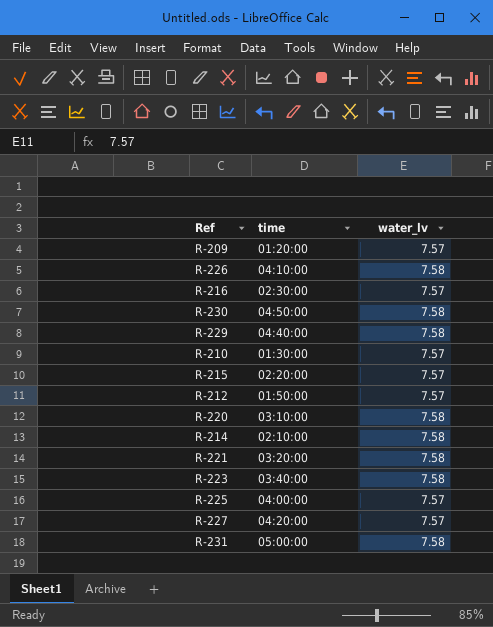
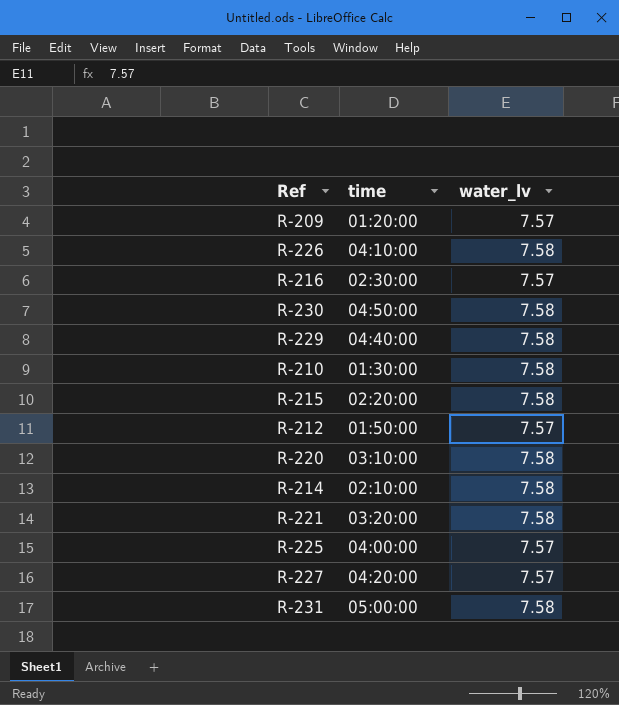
row R-223: 03:40:00 | 7.58 -> none
R-210 | water_lv: 7.57 -> 7.58
R-215 | water_lv: 7.57 -> 7.58

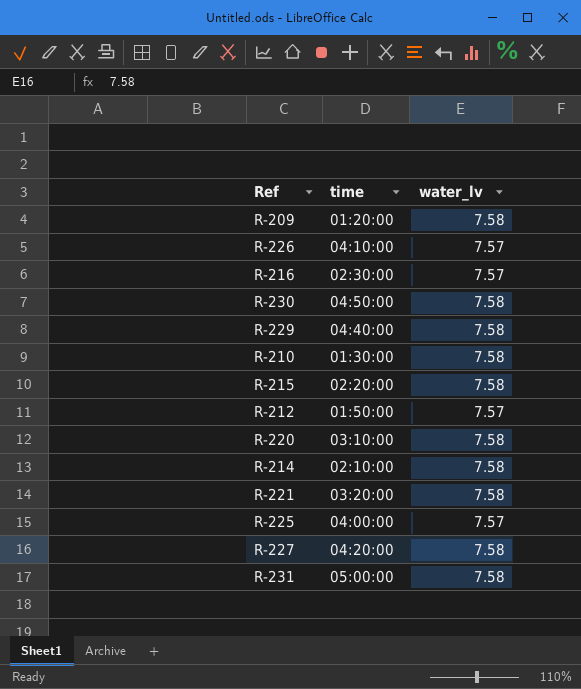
R-209 | water_lv: 7.57 -> 7.58
R-226 | water_lv: 7.58 -> 7.57
R-227 | water_lv: 7.57 -> 7.58

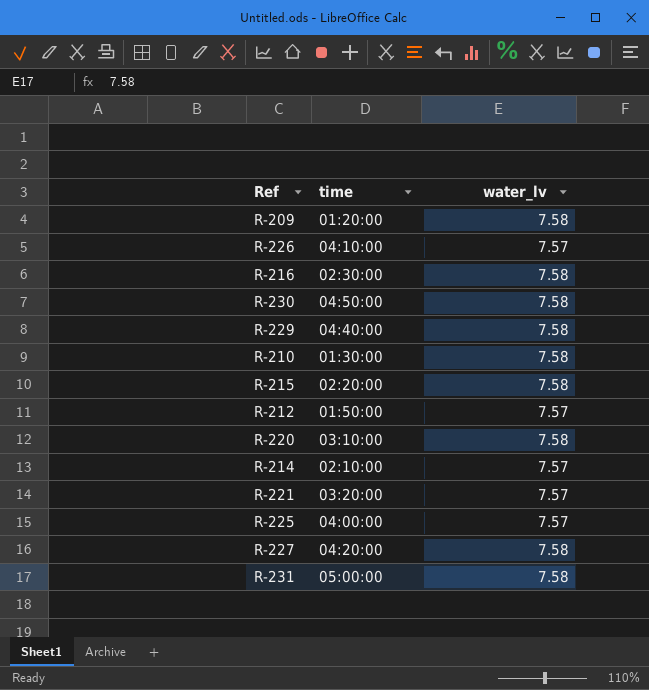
R-216 | water_lv: 7.57 -> 7.58
R-214 | water_lv: 7.58 -> 7.57
R-221 | water_lv: 7.58 -> 7.57

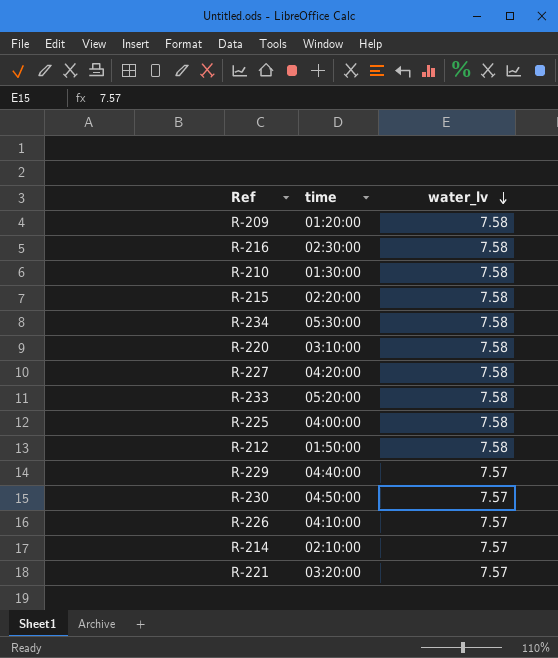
row order: none -> water_lv descending
row R-231: 05:00:00 | 7.58 -> none
row R-234: none -> 05:30:00 | 7.58
row R-233: none -> 05:20:00 | 7.58
R-225 | water_lv: 7.57 -> 7.58
R-212 | water_lv: 7.57 -> 7.58
R-229 | water_lv: 7.58 -> 7.57
R-230 | water_lv: 7.58 -> 7.57

